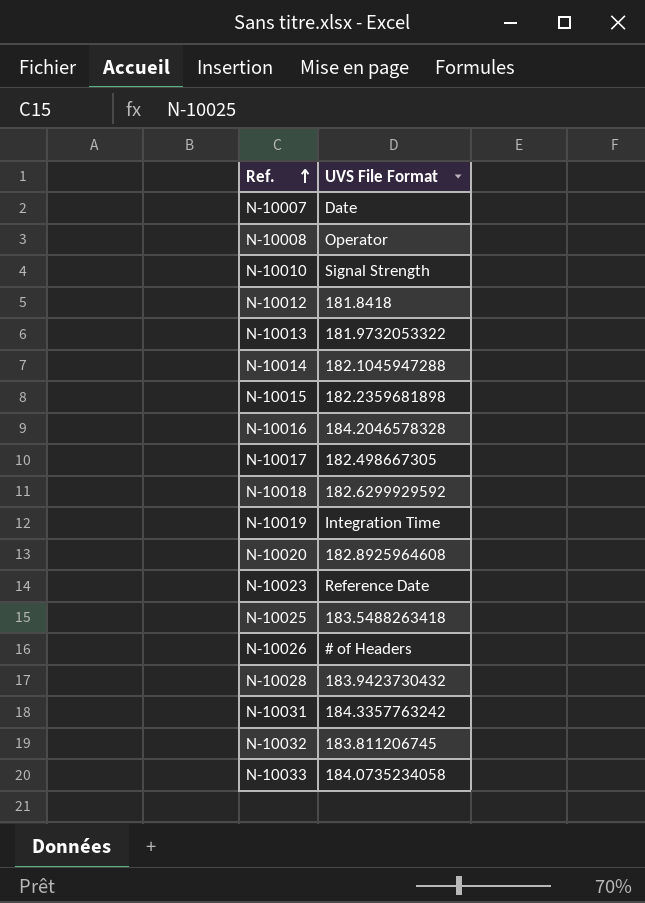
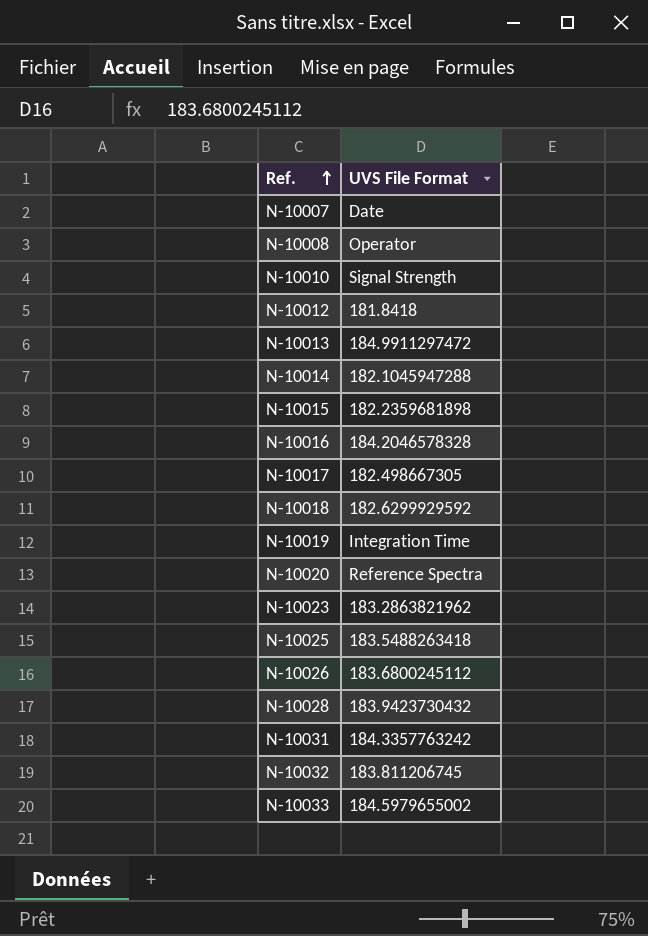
N-10013 | UVS File Format: 181.9732053322 -> 184.9911297472
N-10020 | UVS File Format: 182.8925964608 -> Reference Spectra
N-10023 | UVS File Format: Reference Date -> 183.2863821962
N-10026 | UVS File Format: # of Headers -> 183.6800245112
N-10033 | UVS File Format: 184.0735234058 -> 184.5979655002

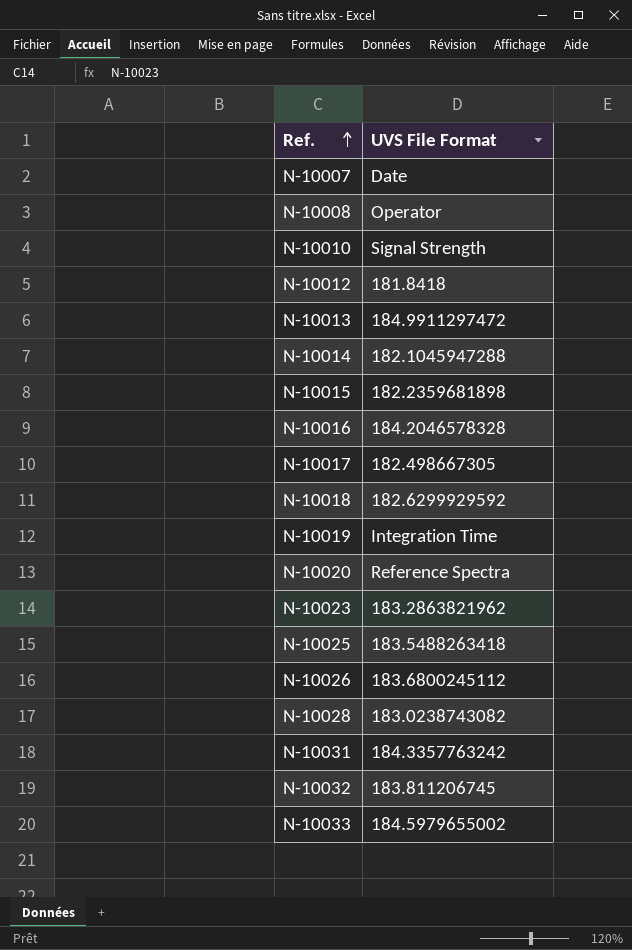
N-10028 | UVS File Format: 183.9423730432 -> 183.0238743082

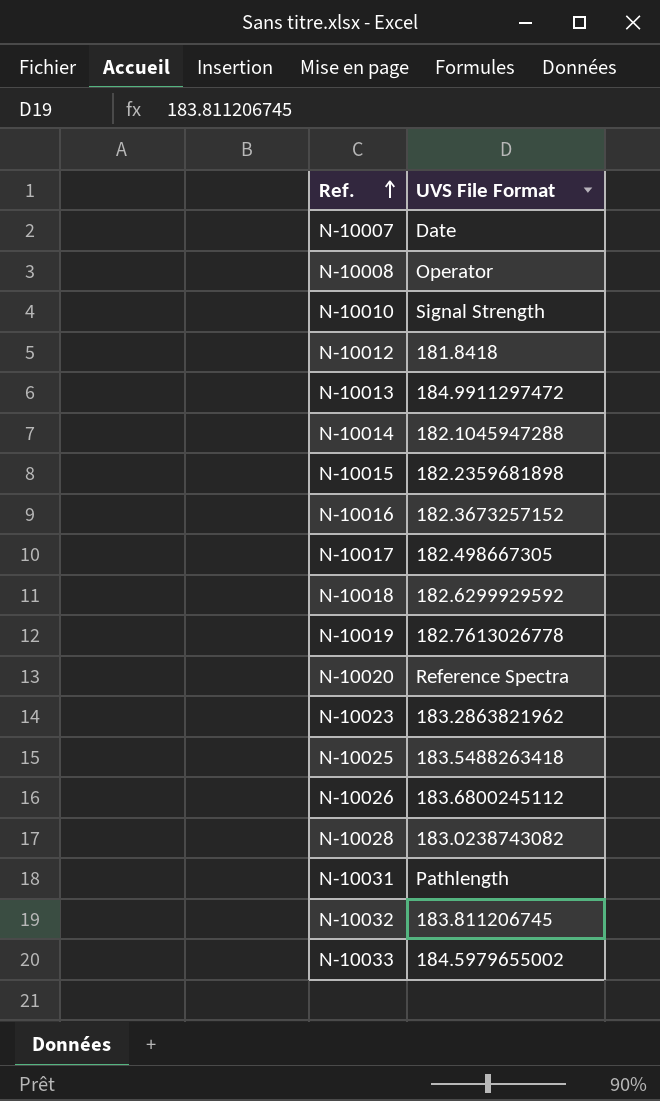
N-10016 | UVS File Format: 184.2046578328 -> 182.3673257152
N-10019 | UVS File Format: Integration Time -> 182.7613026778
N-10031 | UVS File Format: 184.3357763242 -> Pathlength

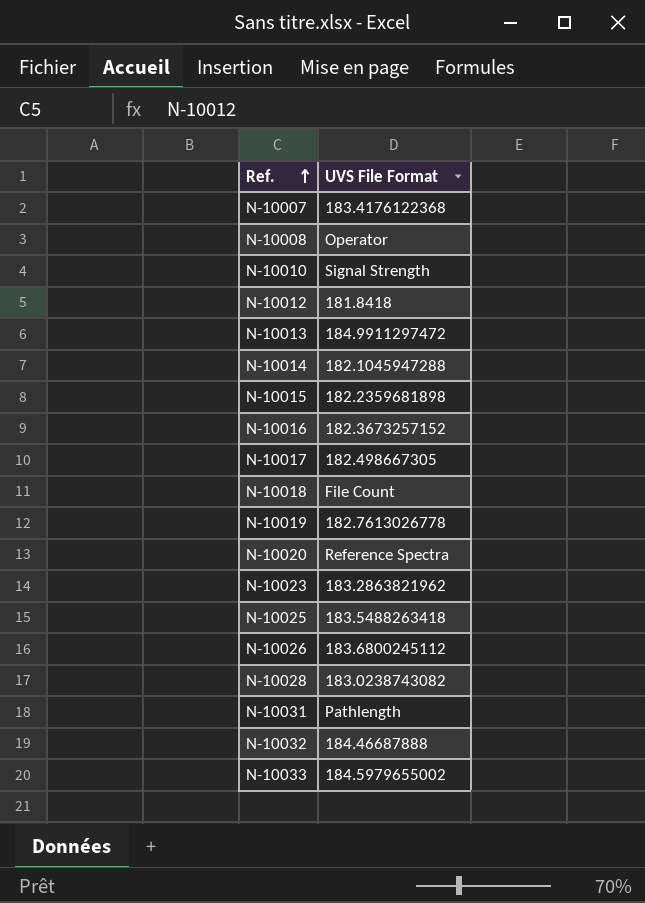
N-10007 | UVS File Format: Date -> 183.4176122368
N-10018 | UVS File Format: 182.6299929592 -> File Count
N-10032 | UVS File Format: 183.811206745 -> 184.46687888

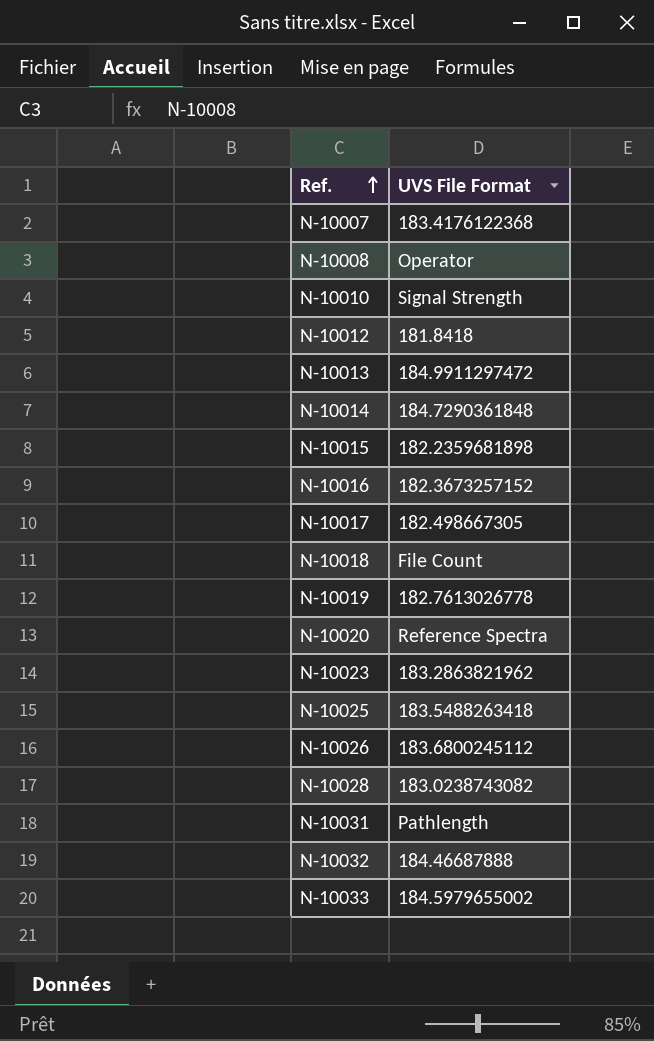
N-10014 | UVS File Format: 182.1045947288 -> 184.7290361848

